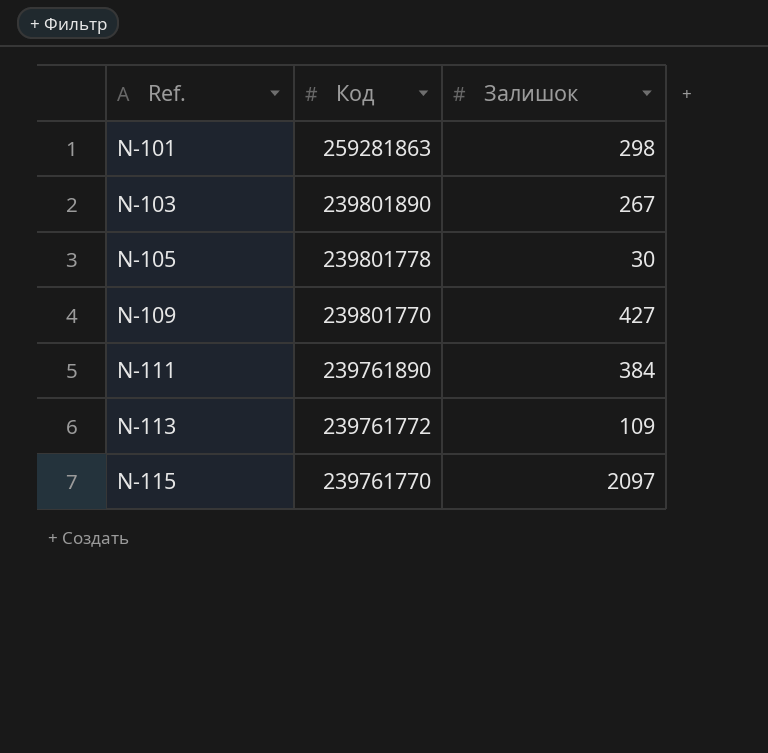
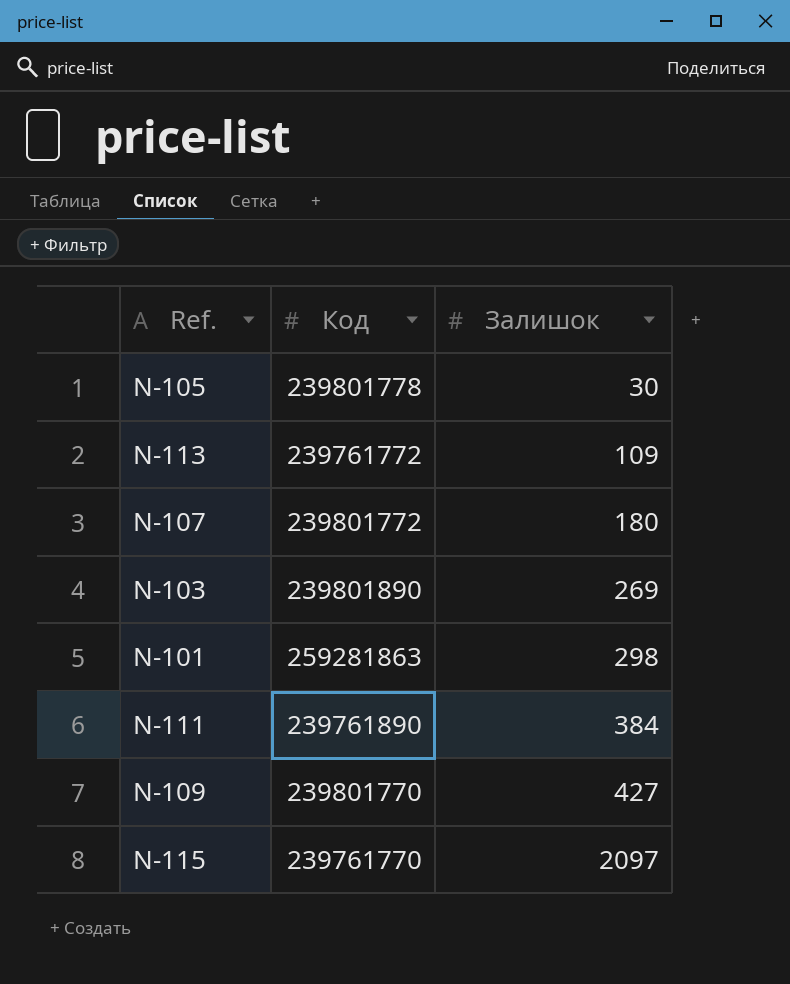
row order: Ref. ascending -> Залишок ascending
row N-107: none -> 239801772 | 180
N-103 | Залишок: 267 -> 269

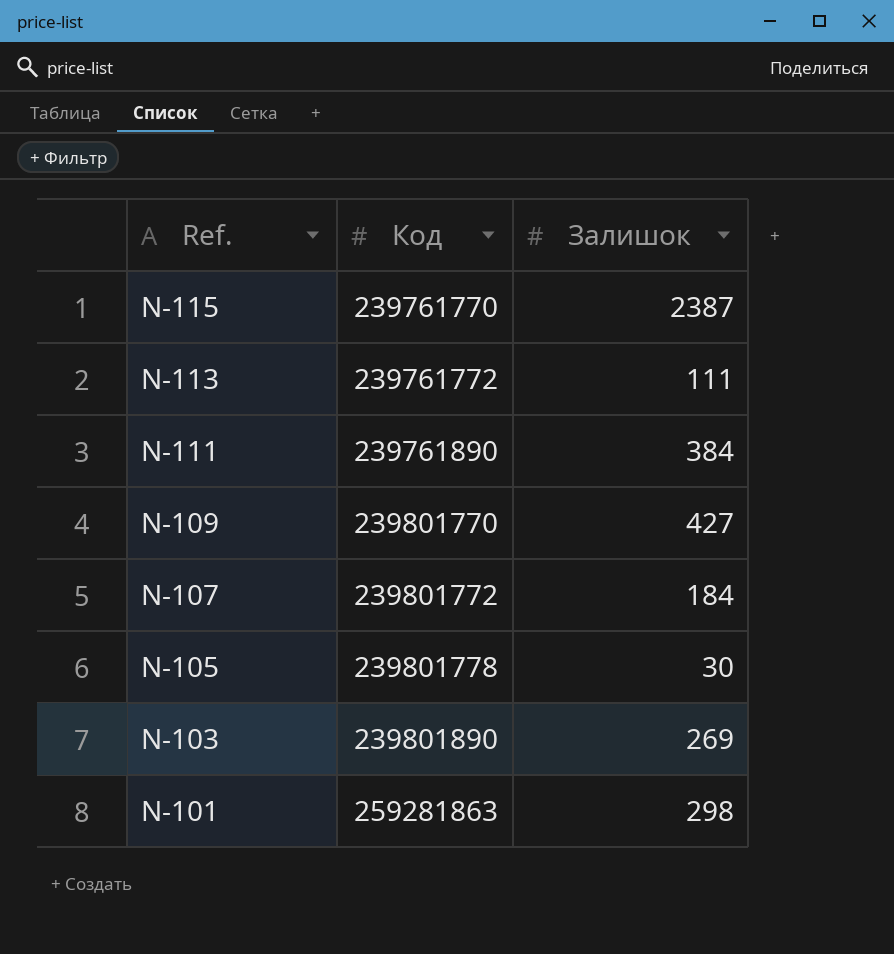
row order: Залишок ascending -> Ref. descending
N-115 | Залишок: 2097 -> 2387
N-113 | Залишок: 109 -> 111
N-107 | Залишок: 180 -> 184

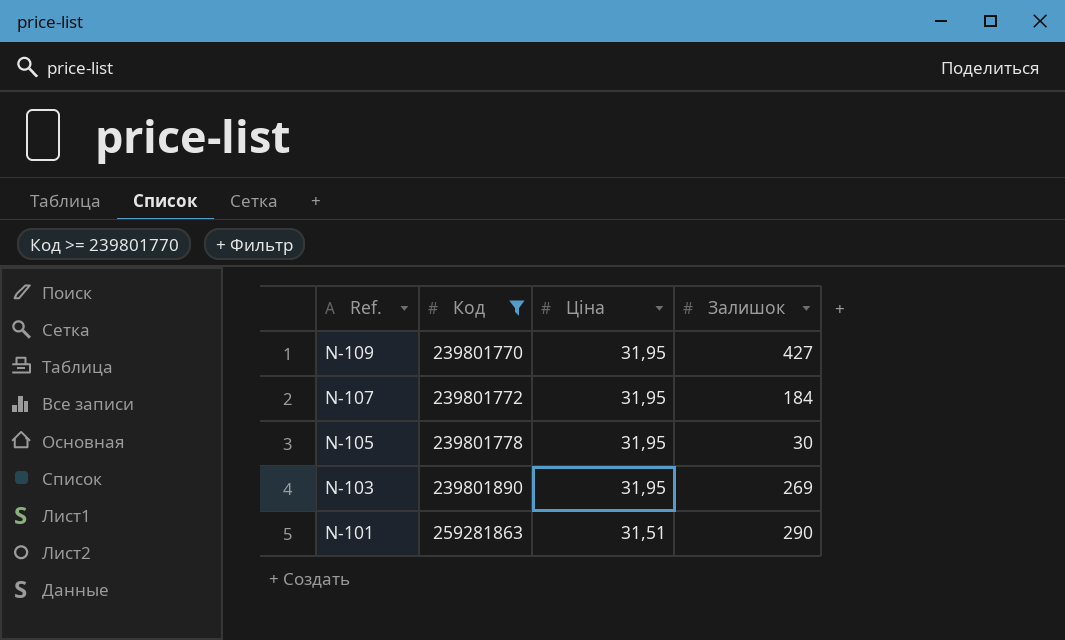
filter: none -> Код >= 239801770
column Ціна | position: none -> 3
N-101 | Залишок: 298 -> 290

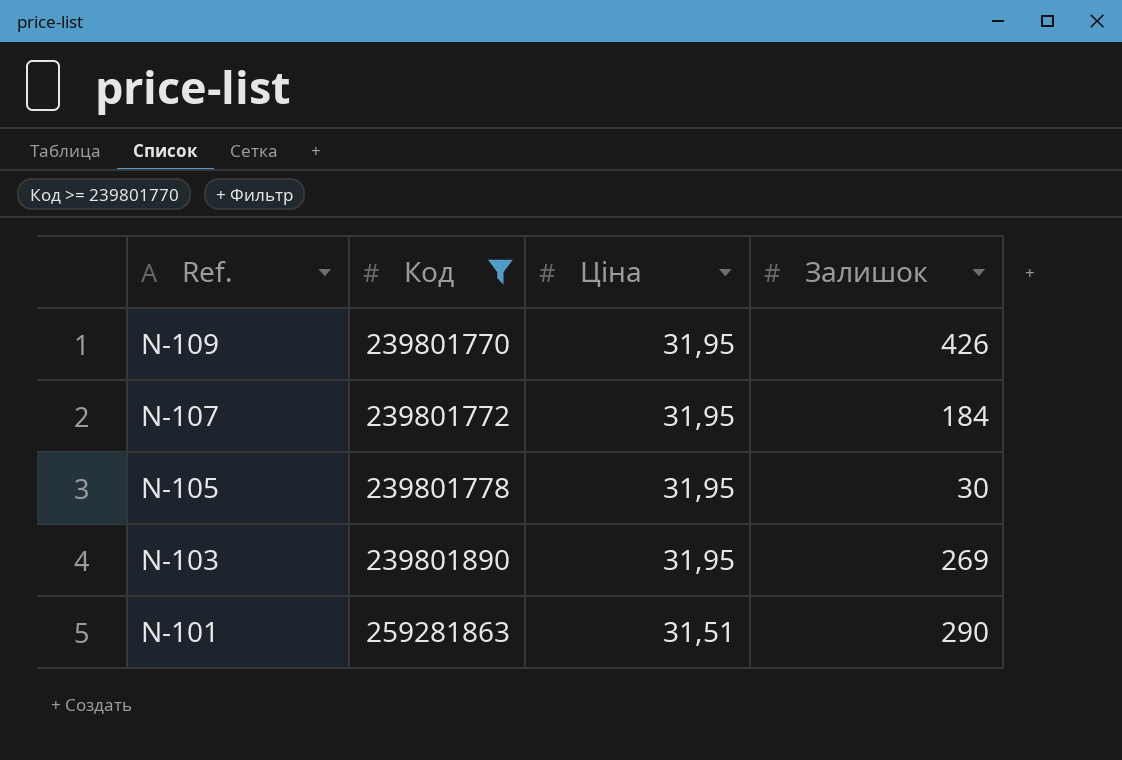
N-109 | Залишок: 427 -> 426

